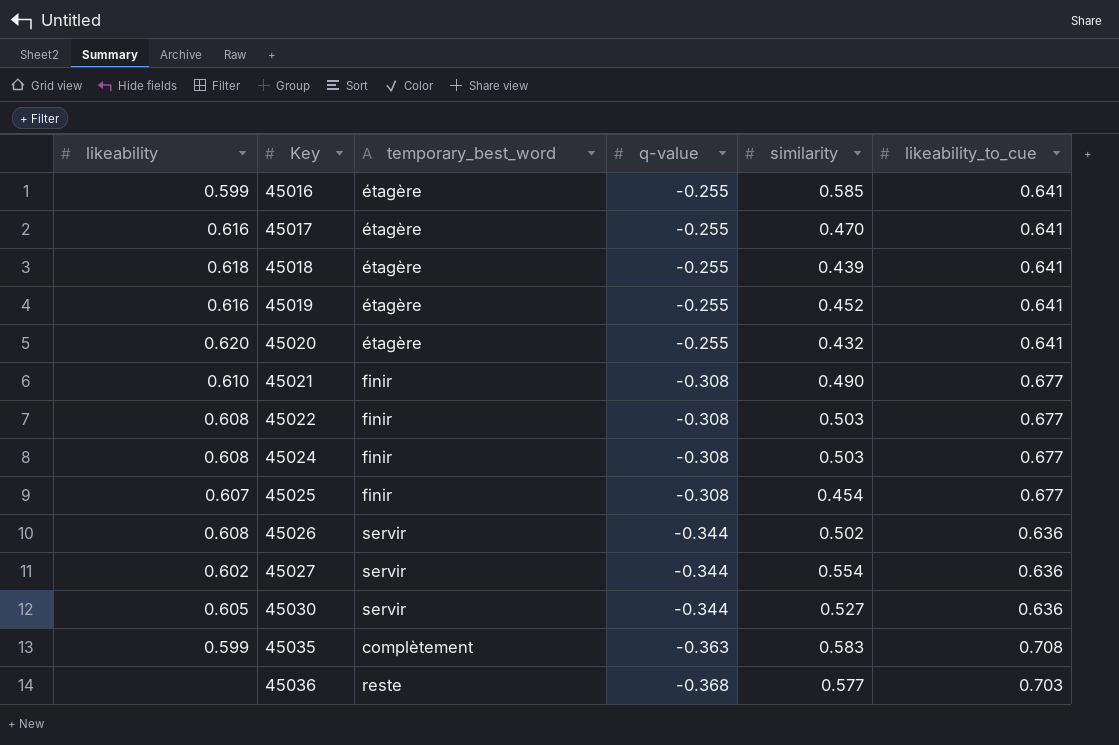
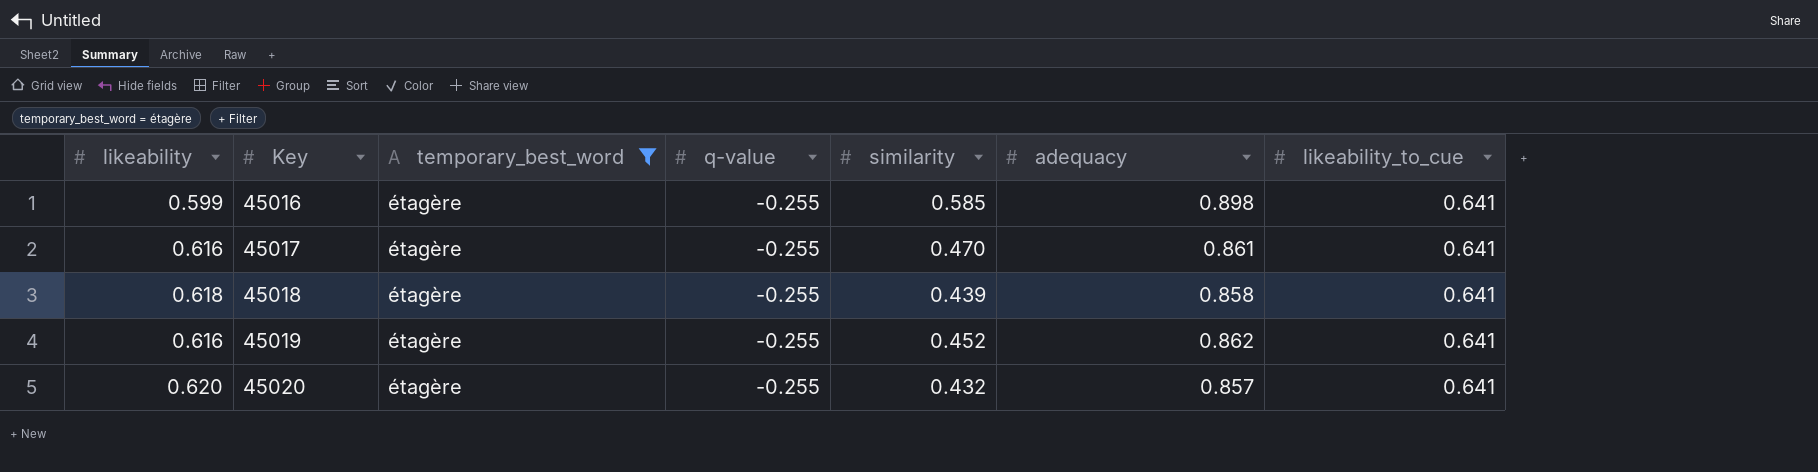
filter: none -> temporary_best_word = étagère
column adequacy | position: none -> 6

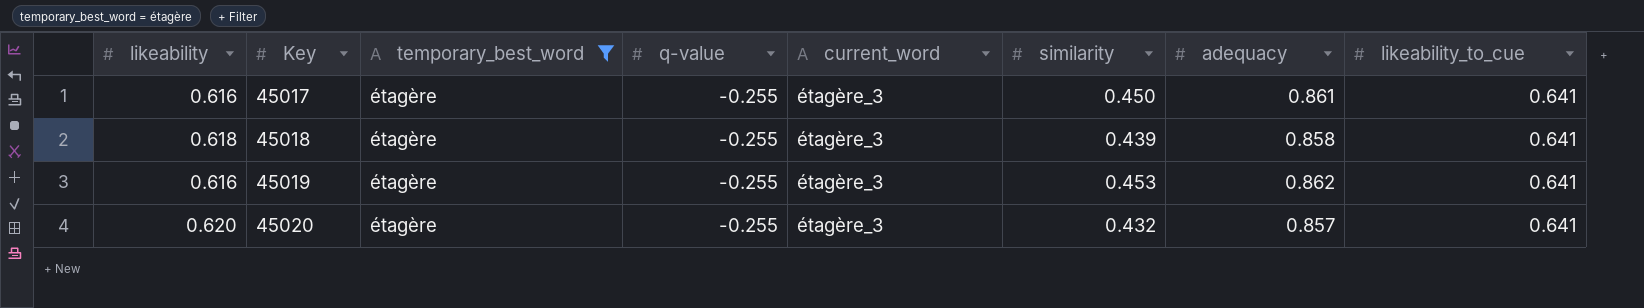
column current_word | position: none -> 5
row 45016: 0.599 | étagère | -0.255 | 0.585 | 0.898 | 0.641 -> none
45017 | similarity: 0.470 -> 0.450
45019 | similarity: 0.452 -> 0.453

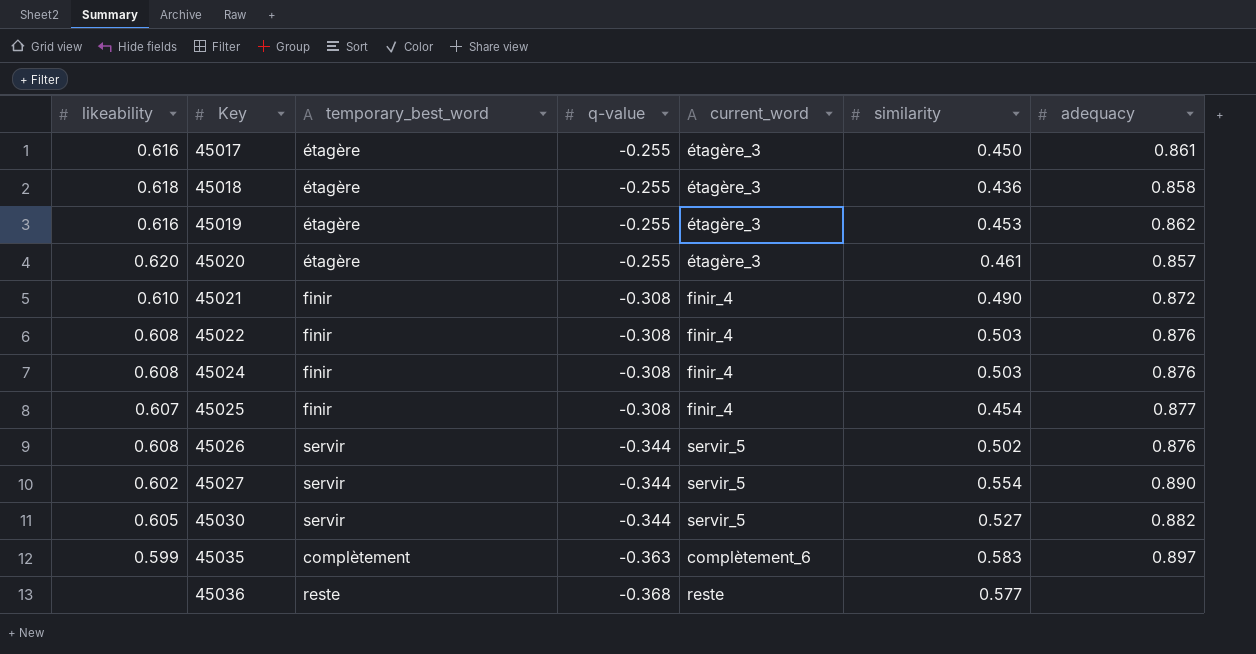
filter: temporary_best_word = étagère -> none
column likeability_to_cue | position: 8 -> none
45018 | similarity: 0.439 -> 0.436
45020 | similarity: 0.432 -> 0.461

